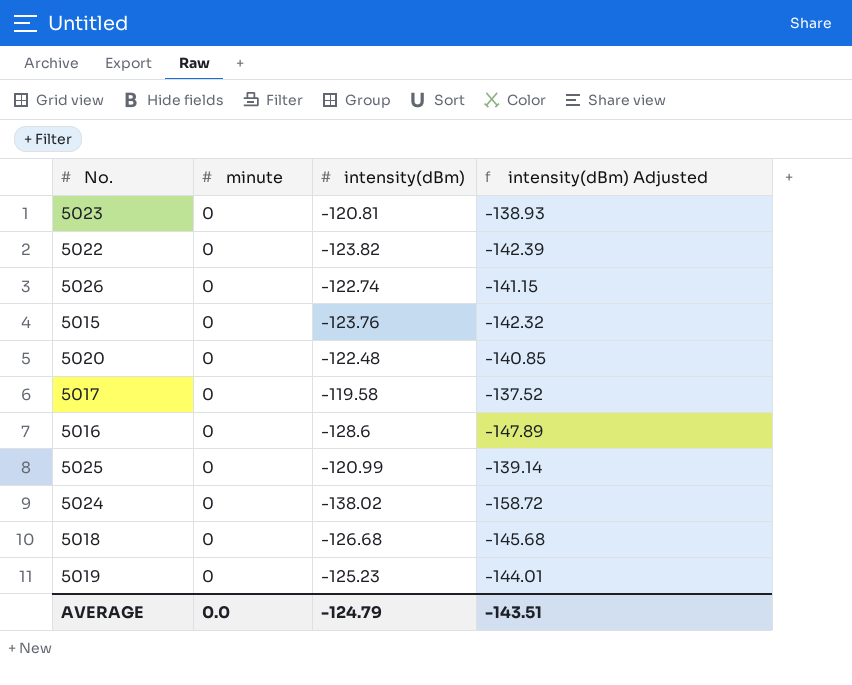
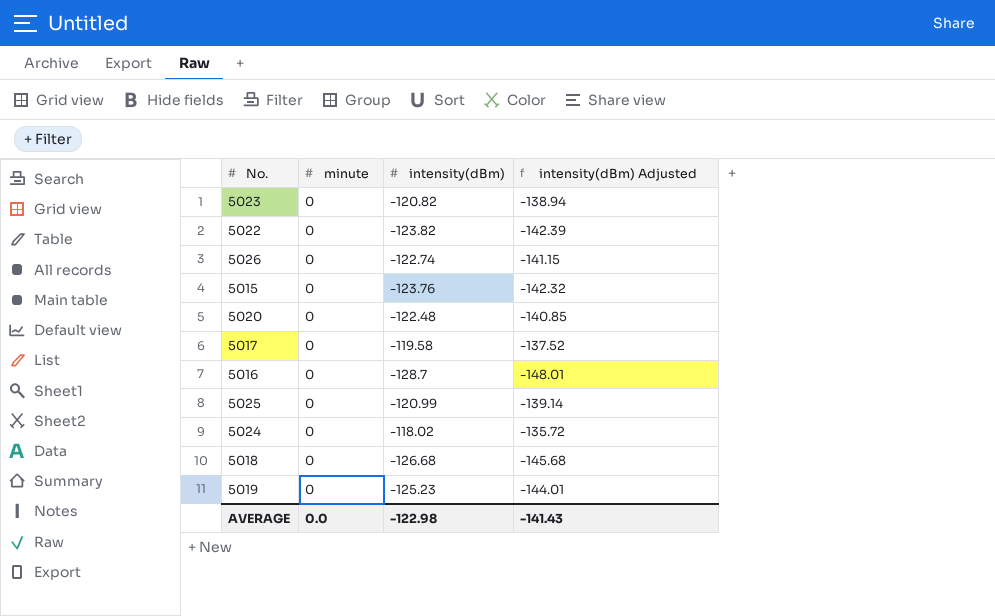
5023 | intensity(dBm): -120.81 -> -120.82
5023 | intensity(dBm) Adjusted: -138.93 -> -138.94
5016 | intensity(dBm): -128.6 -> -128.7
5016 | intensity(dBm) Adjusted: -147.89 -> -148.01
5024 | intensity(dBm): -138.02 -> -118.02
5024 | intensity(dBm) Adjusted: -158.72 -> -135.72
AVERAGE | intensity(dBm): -124.79 -> -122.98
AVERAGE | intensity(dBm) Adjusted: -143.51 -> -141.43

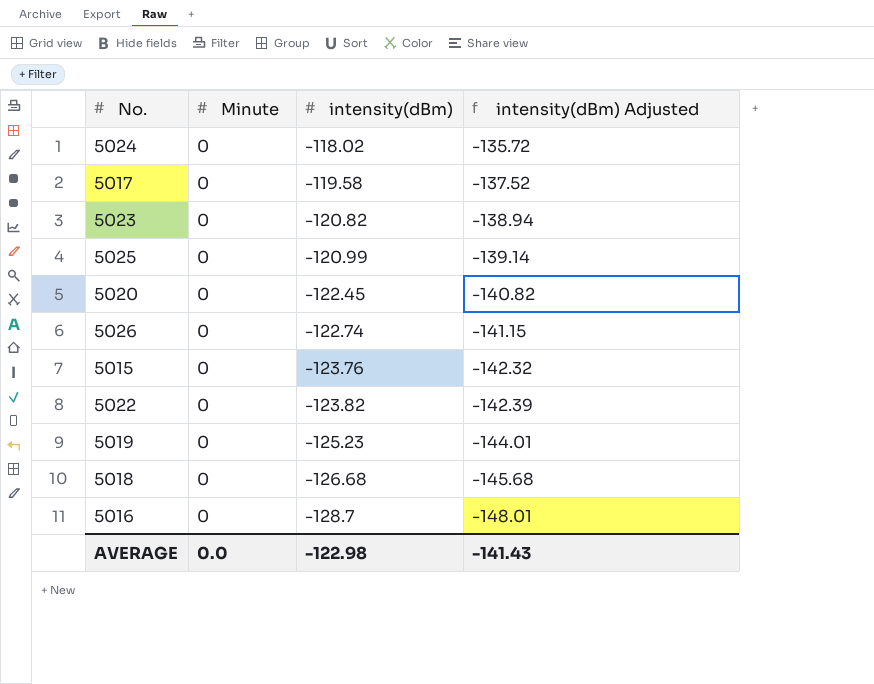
row order: none -> intensity(dBm) descending
column name: minute -> Minute
5020 | intensity(dBm): -122.48 -> -122.45
5020 | intensity(dBm) Adjusted: -140.85 -> -140.82

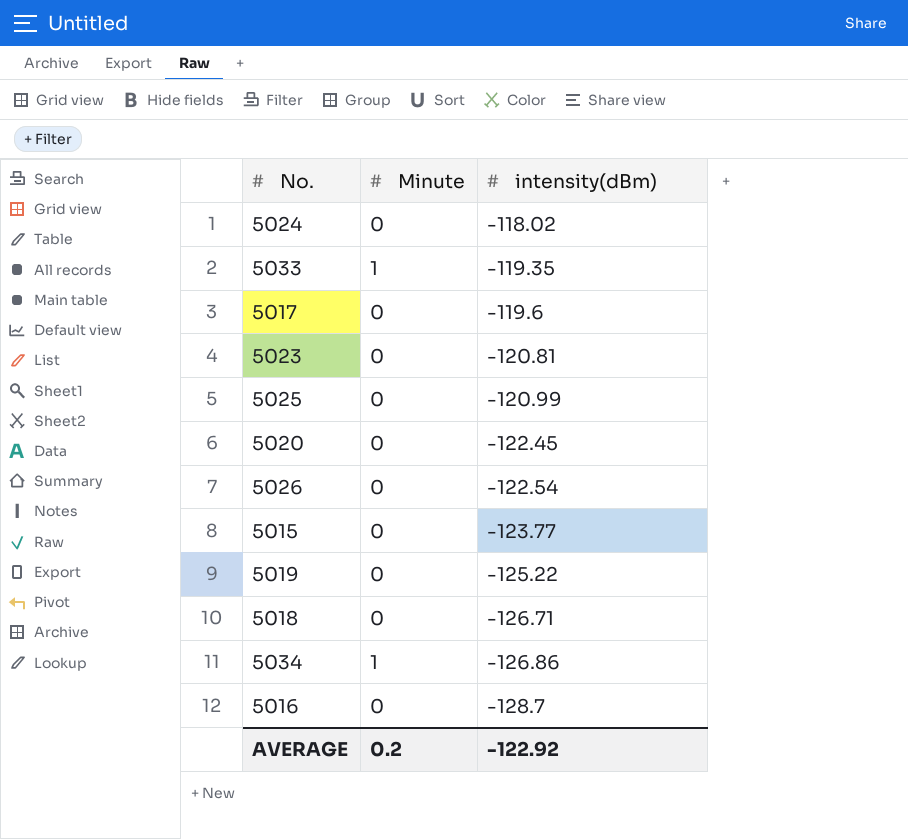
column intensity(dBm) Adjusted | formula: [intensity(dBm)] * 1.15 -> none
row 5022: 0 | -123.82 | -142.39 -> none
row 5033: none -> 1 | -119.35
5017 | intensity(dBm): -119.58 -> -119.6
5023 | intensity(dBm): -120.82 -> -120.81
5026 | intensity(dBm): -122.74 -> -122.54
5015 | intensity(dBm): -123.76 -> -123.77
5019 | intensity(dBm): -125.23 -> -125.22
5018 | intensity(dBm): -126.68 -> -126.71
row 5034: none -> 1 | -126.86
AVERAGE | Minute: 0.0 -> 0.2
AVERAGE | intensity(dBm): -122.98 -> -122.92

